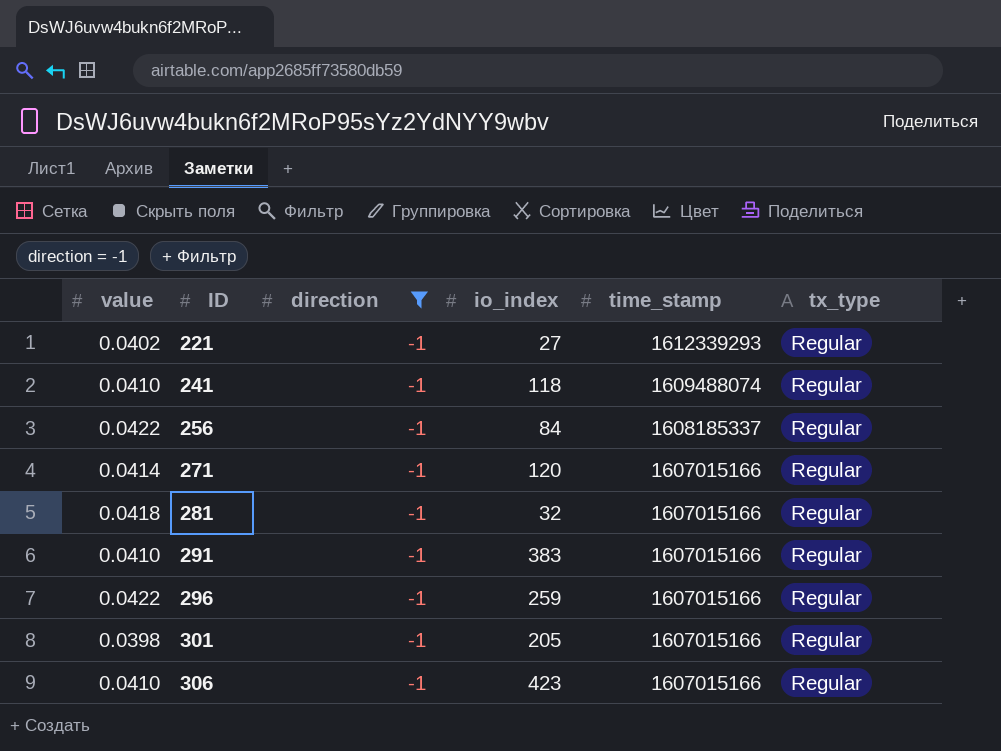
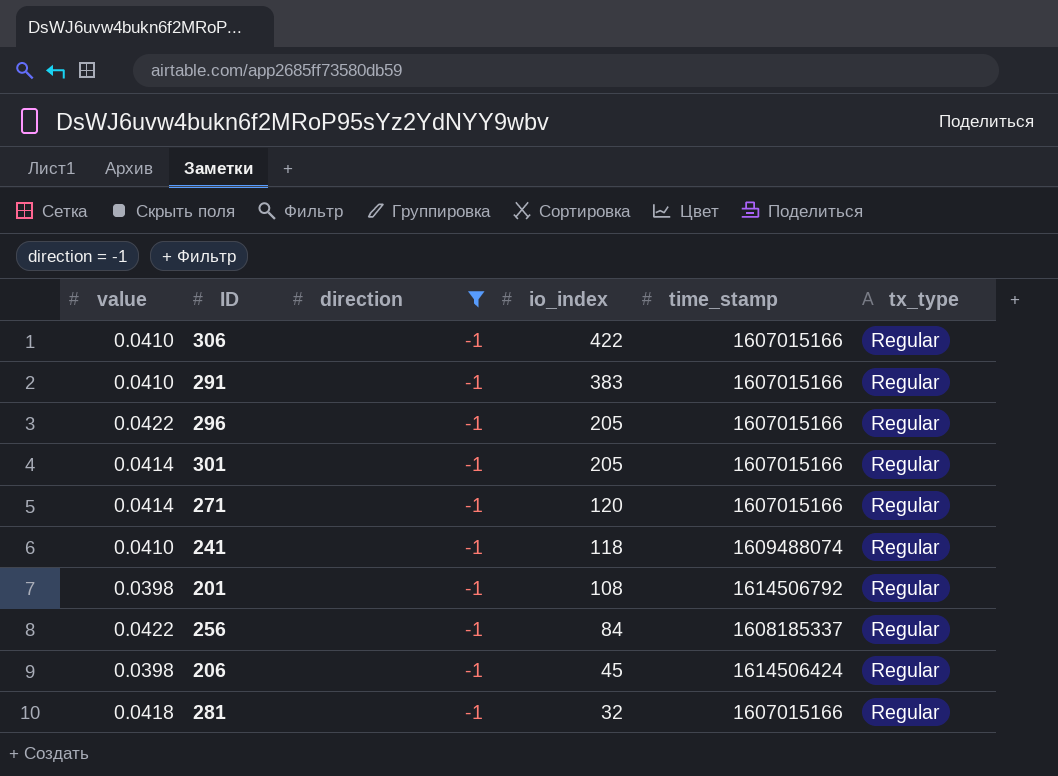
row order: ID ascending -> io_index descending
row 221: 0.0402 | -1 | 27 | 1612339293 | Regular -> none
306 | io_index: 423 -> 422
296 | io_index: 259 -> 205
301 | value: 0.0398 -> 0.0414
row 201: none -> 0.0398 | -1 | 108 | 1614506792 | Regular
row 206: none -> 0.0398 | -1 | 45 | 1614506424 | Regular

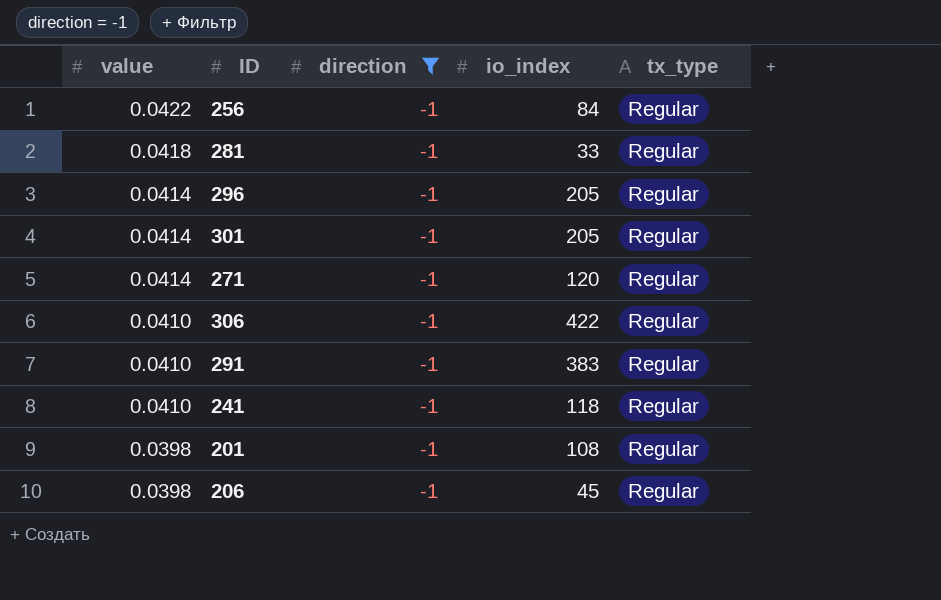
row order: io_index descending -> value descending
column time_stamp | position: 5 -> none
281 | io_index: 32 -> 33
296 | value: 0.0422 -> 0.0414

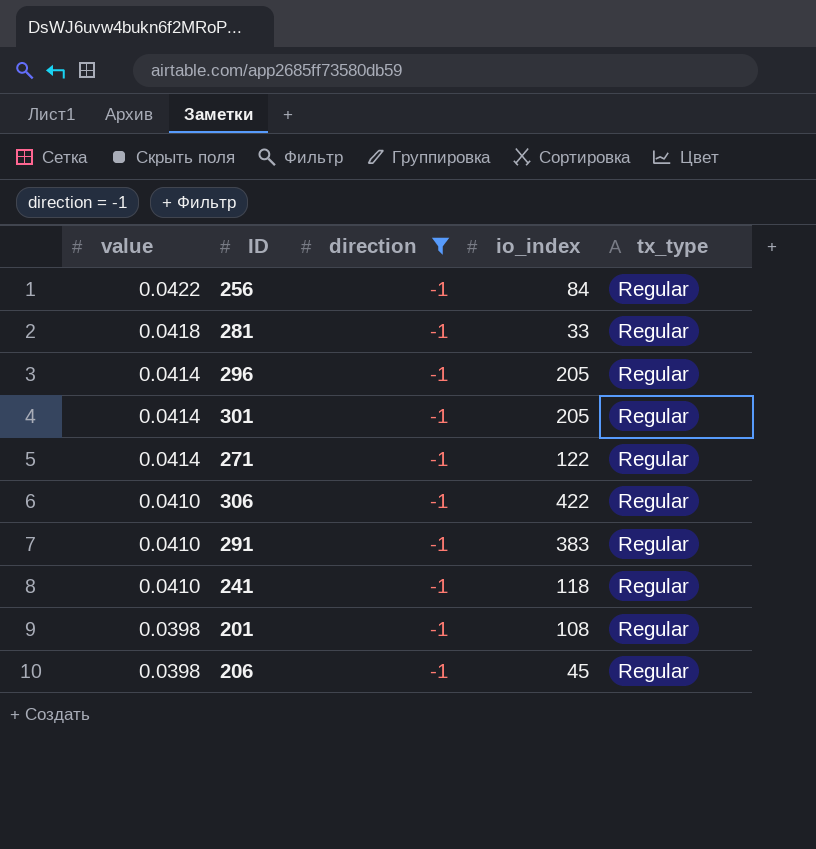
271 | io_index: 120 -> 122

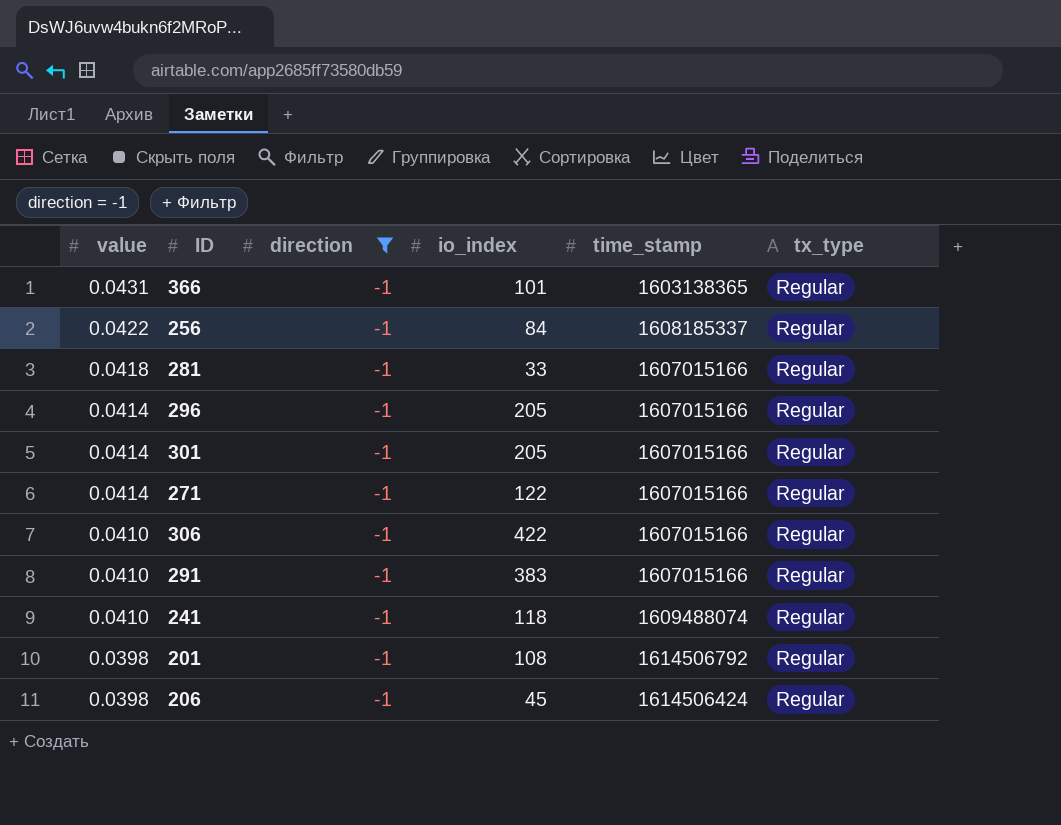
column time_stamp | position: none -> 5
row 366: none -> 0.0431 | -1 | 101 | 1603138365 | Regular

